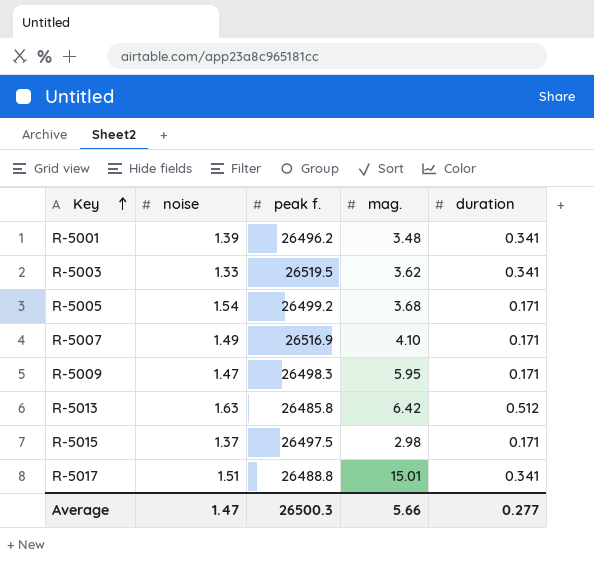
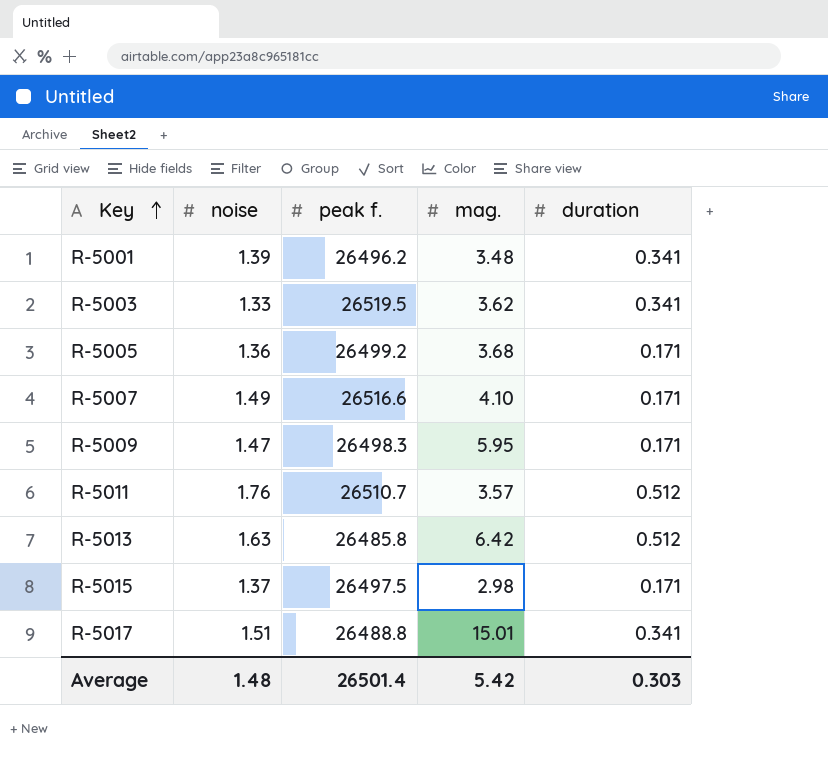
R-5005 | noise: 1.54 -> 1.36
R-5007 | peak f.: 26516.9 -> 26516.6
row R-5011: none -> 1.76 | 26510.7 | 3.57 | 0.512
Average | noise: 1.47 -> 1.48
Average | peak f.: 26500.3 -> 26501.4
Average | mag.: 5.66 -> 5.42
Average | duration: 0.277 -> 0.303

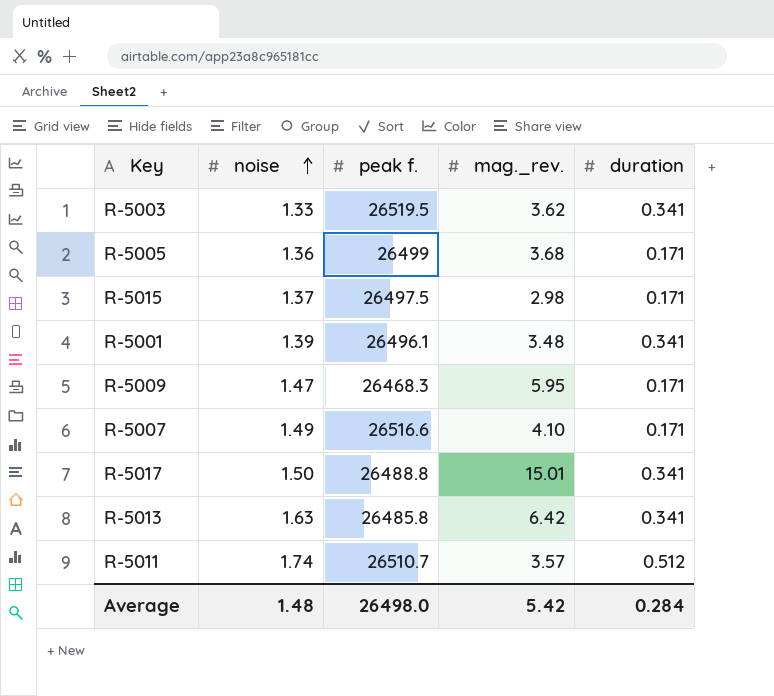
row order: Key ascending -> noise ascending
column name: mag. -> mag._rev.
R-5005 | peak f.: 26499.2 -> 26499
R-5001 | peak f.: 26496.2 -> 26496.1
R-5009 | peak f.: 26498.3 -> 26468.3
R-5017 | noise: 1.51 -> 1.50
R-5013 | duration: 0.512 -> 0.341
R-5011 | noise: 1.76 -> 1.74
Average | peak f.: 26501.4 -> 26498.0
Average | duration: 0.303 -> 0.284

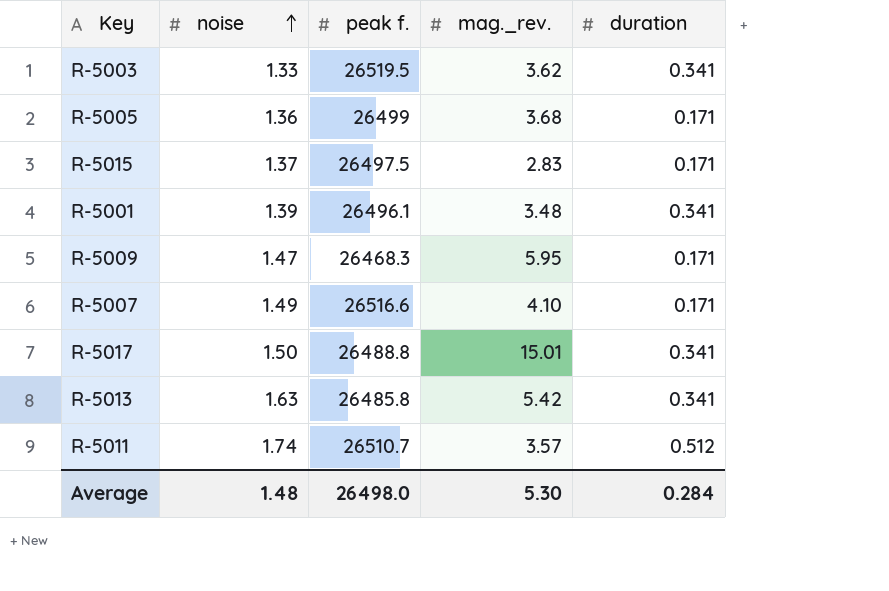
R-5015 | mag._rev.: 2.98 -> 2.83
R-5013 | mag._rev.: 6.42 -> 5.42
Average | mag._rev.: 5.42 -> 5.30

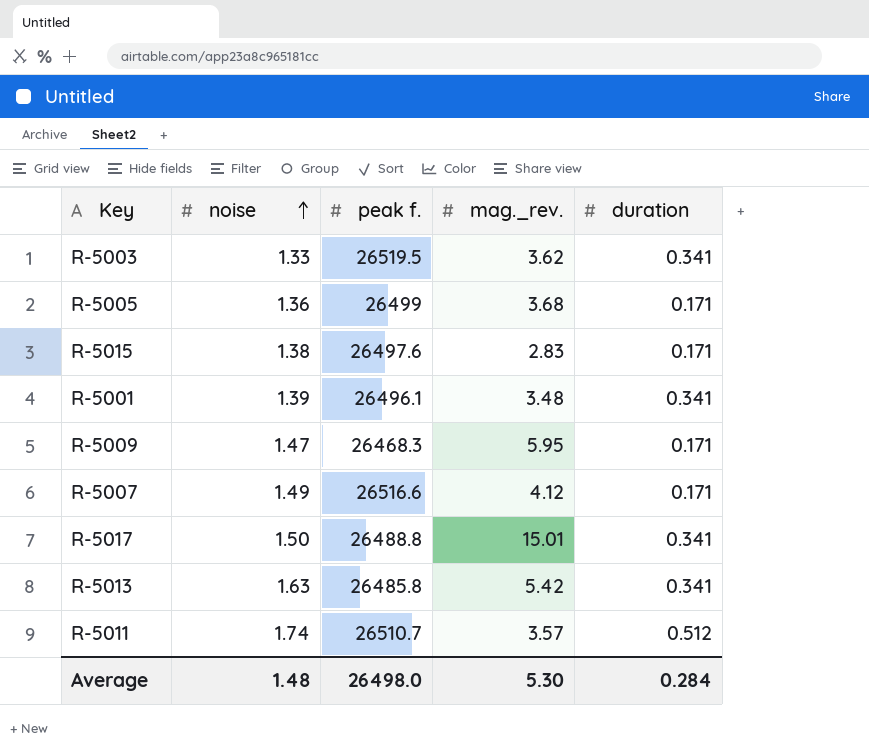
R-5015 | noise: 1.37 -> 1.38
R-5015 | peak f.: 26497.5 -> 26497.6
R-5007 | mag._rev.: 4.10 -> 4.12

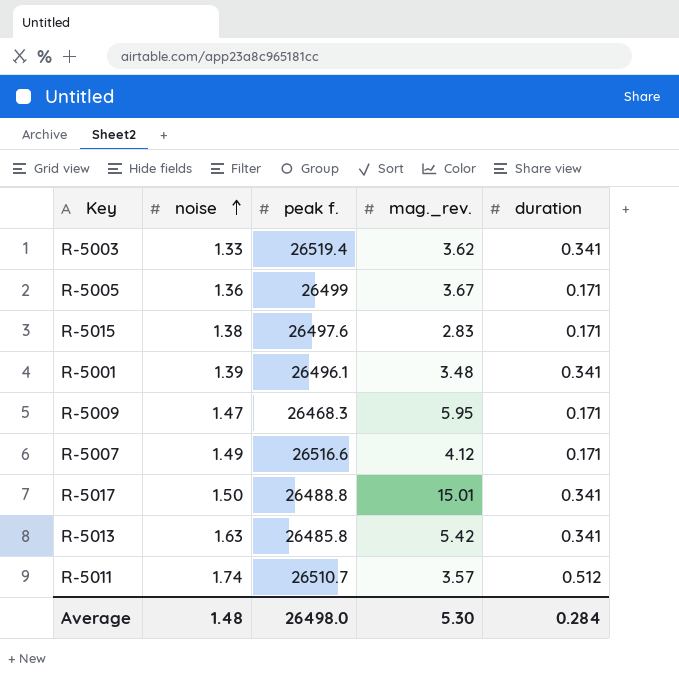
R-5003 | peak f.: 26519.5 -> 26519.4
R-5005 | mag._rev.: 3.68 -> 3.67

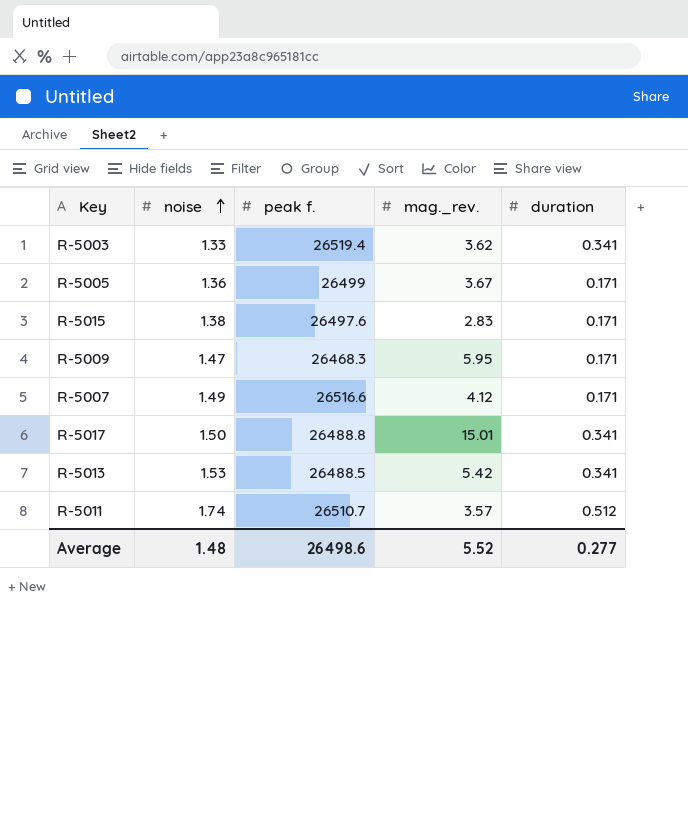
row R-5001: 1.39 | 26496.1 | 3.48 | 0.341 -> none
R-5013 | noise: 1.63 -> 1.53
R-5013 | peak f.: 26485.8 -> 26488.5
Average | peak f.: 26498.0 -> 26498.6
Average | mag._rev.: 5.30 -> 5.52
Average | duration: 0.284 -> 0.277

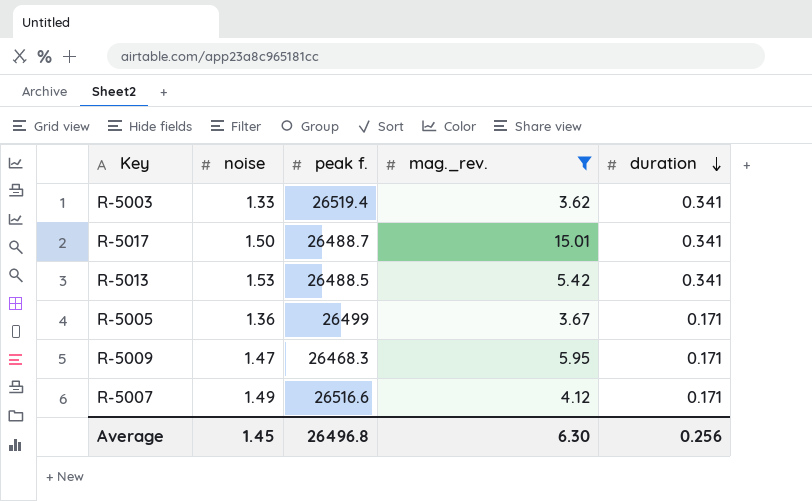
filter: none -> mag._rev. >= 3.62
row order: noise ascending -> duration descending
R-5017 | peak f.: 26488.8 -> 26488.7
Average | noise: 1.48 -> 1.45
Average | peak f.: 26498.6 -> 26496.8
Average | mag._rev.: 5.52 -> 6.30
Average | duration: 0.277 -> 0.256

